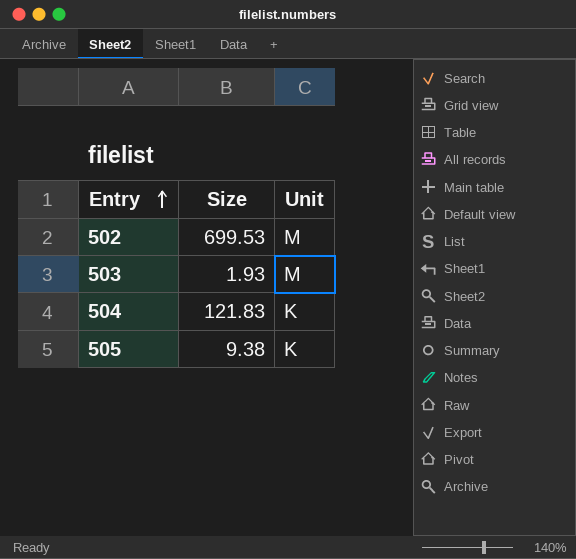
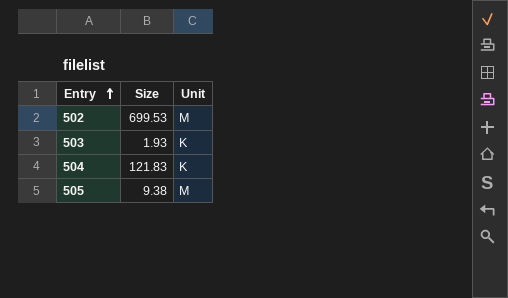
503 | Unit: M -> K
505 | Unit: K -> M

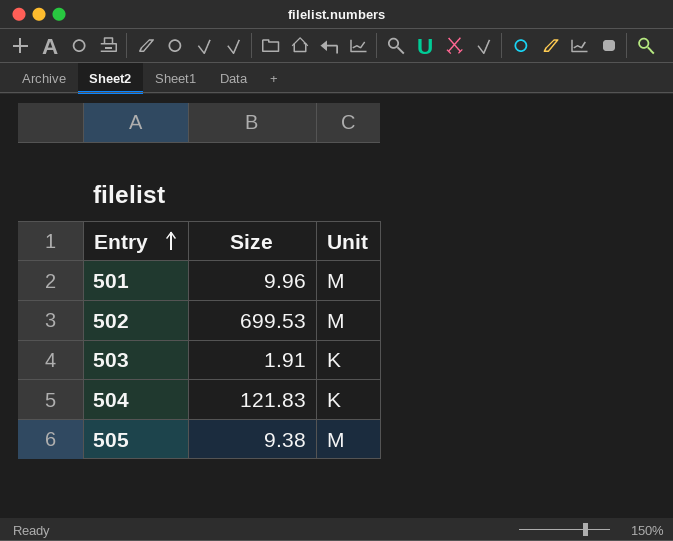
row 501: none -> 9.96 | M
503 | Size: 1.93 -> 1.91

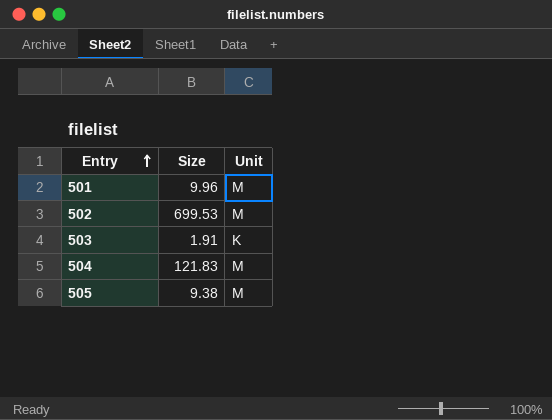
504 | Unit: K -> M

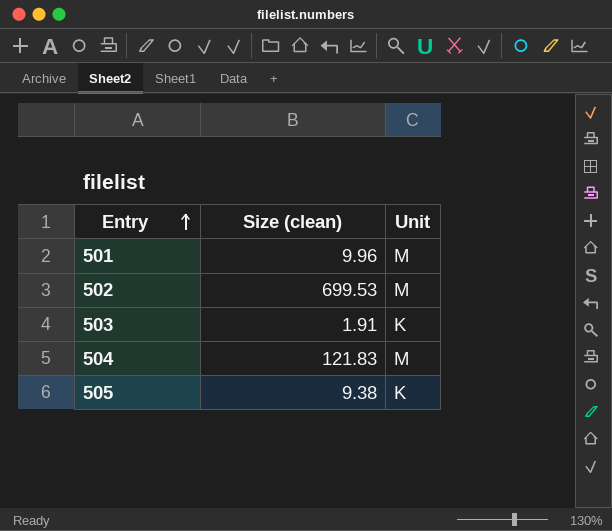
column name: Size -> Size (clean)
505 | Unit: M -> K

